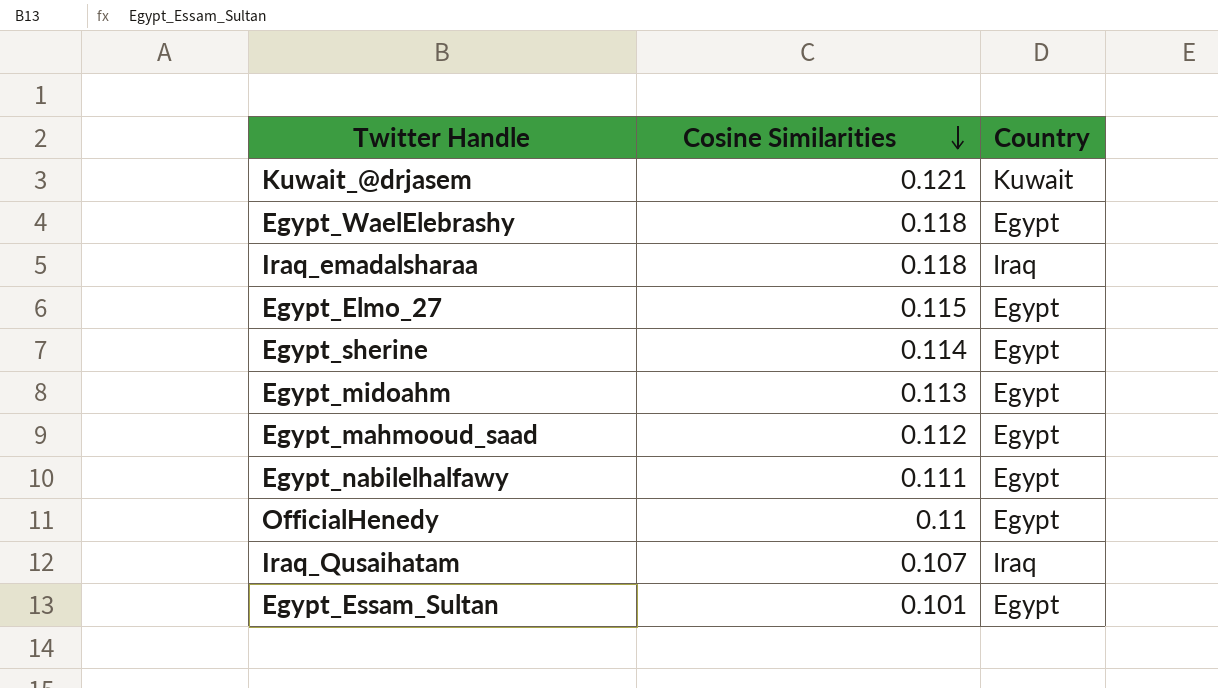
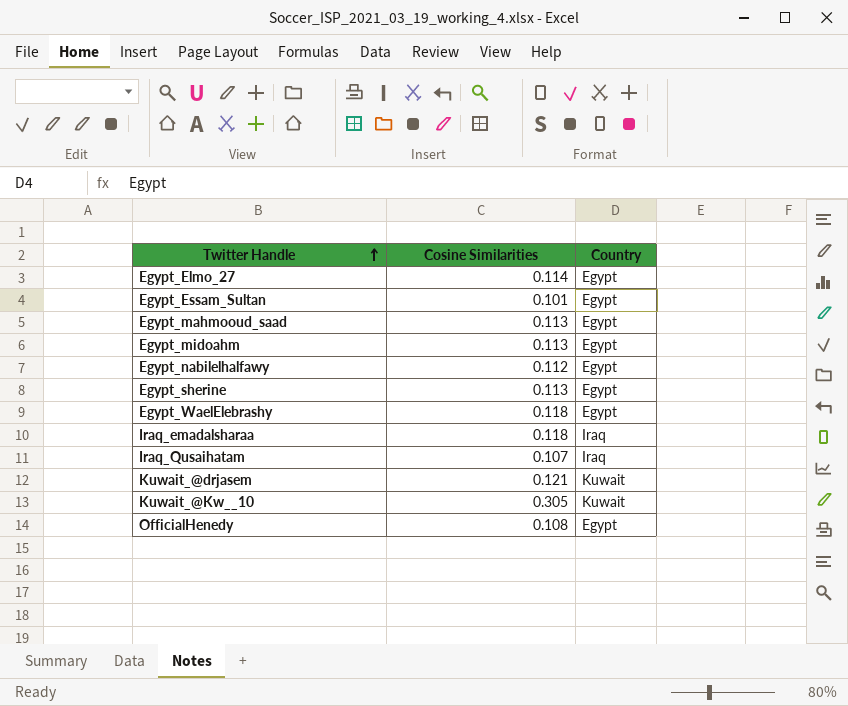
row order: Cosine Similarities descending -> Twitter Handle ascending
Egypt_Elmo_27 | Cosine Similarities: 0.115 -> 0.114
Egypt_mahmooud_saad | Cosine Similarities: 0.112 -> 0.113
Egypt_nabilelhalfawy | Cosine Similarities: 0.111 -> 0.112
Egypt_sherine | Cosine Similarities: 0.114 -> 0.113
row Kuwait_@Kw__10: none -> 0.305 | Kuwait
OfficialHenedy | Cosine Similarities: 0.11 -> 0.108

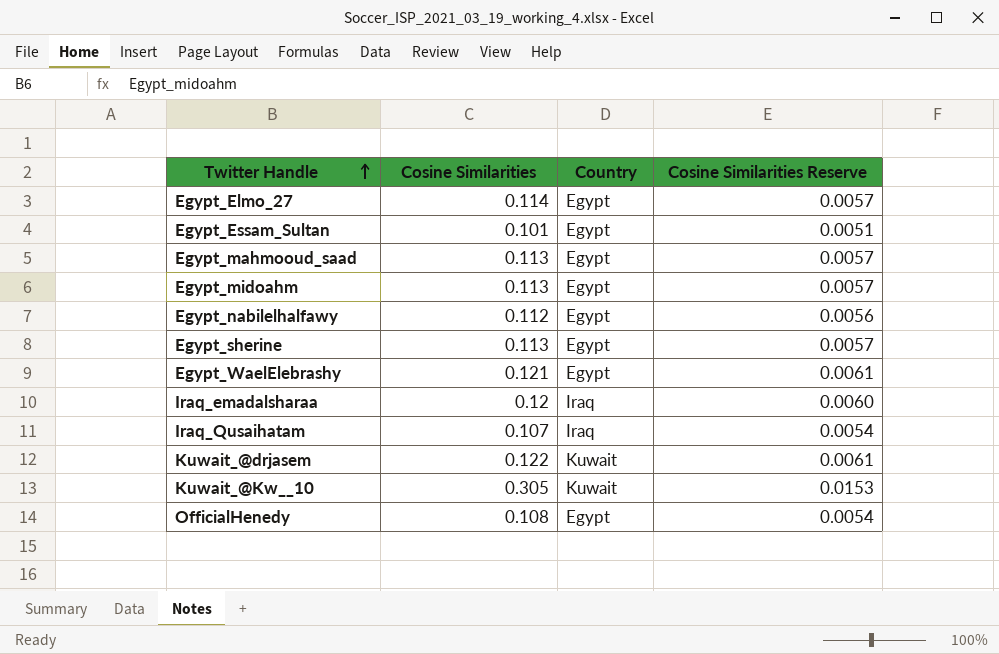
column Cosine Similarities Reserve | formula: none -> [Cosine Similarities] * 0.05
Egypt_WaelElebrashy | Cosine Similarities: 0.118 -> 0.121
Iraq_emadalsharaa | Cosine Similarities: 0.118 -> 0.12
Kuwait_@drjasem | Cosine Similarities: 0.121 -> 0.122

